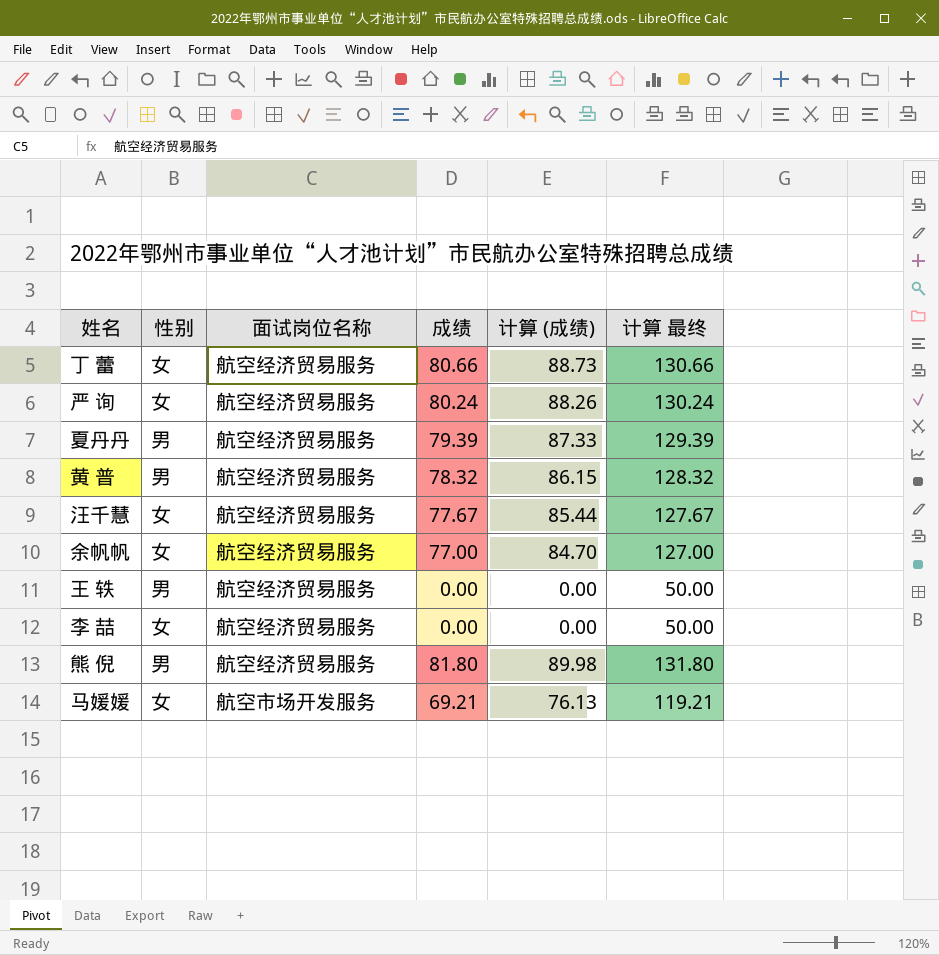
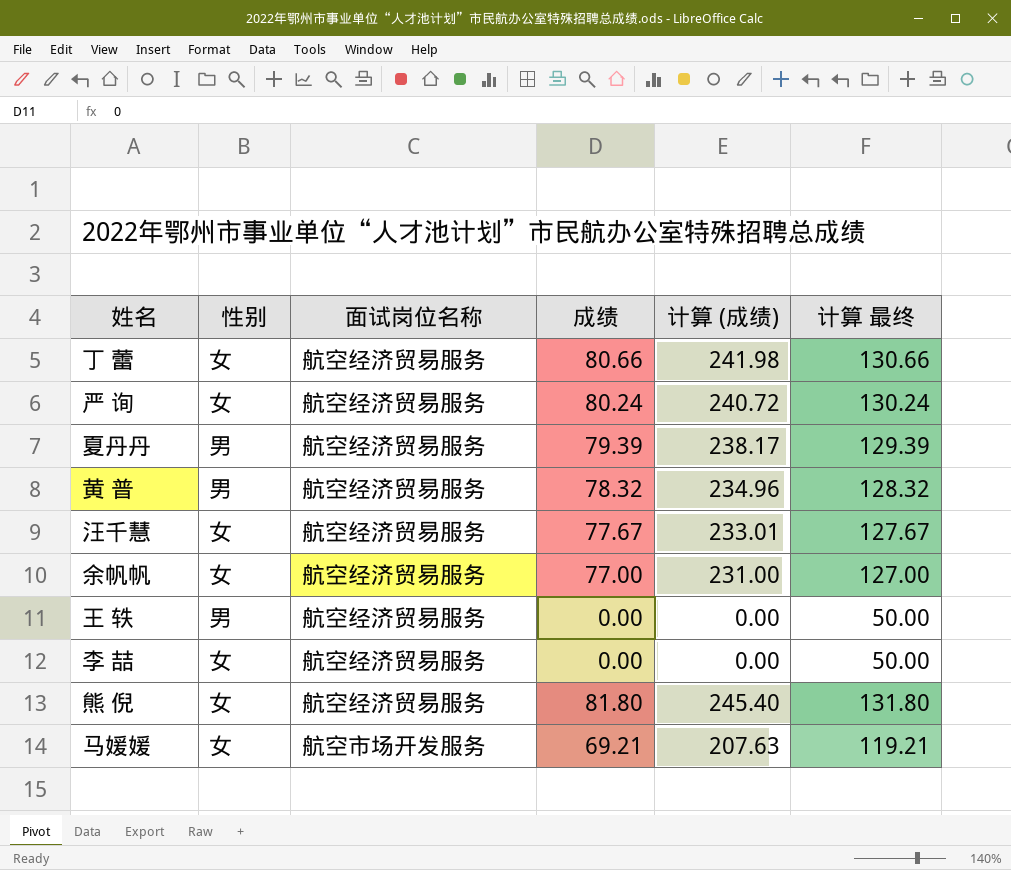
column 计算 (成绩) | formula: [成绩] * 1.1 -> [成绩] * 3
熊 倪 | 性别: 男 -> 女

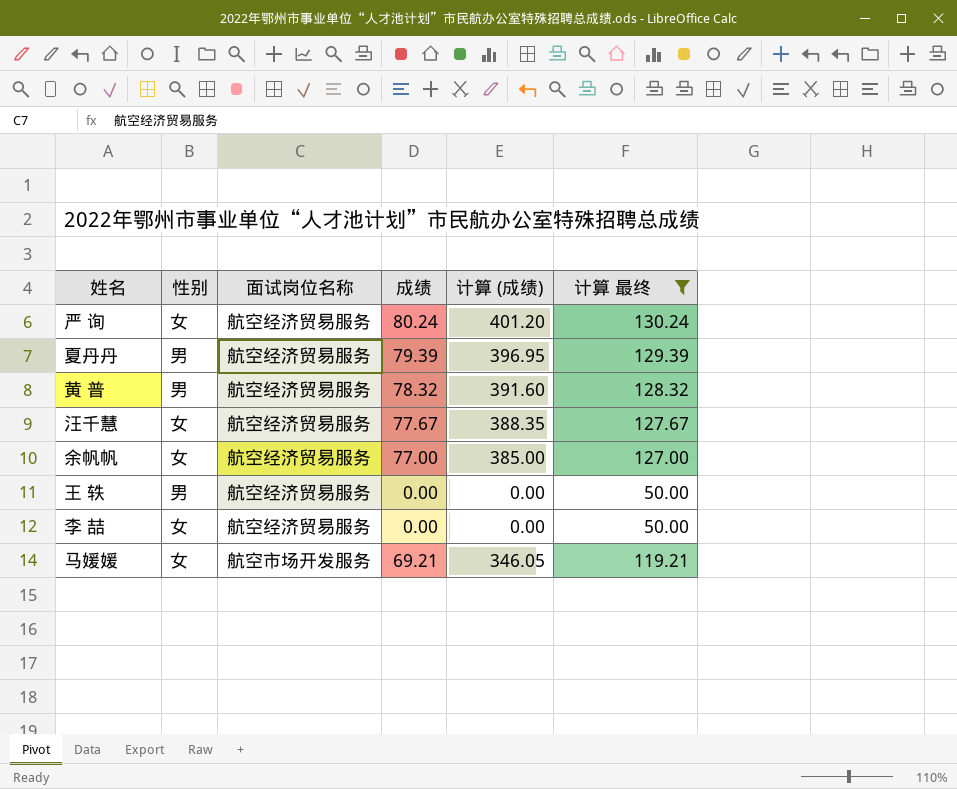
filter: none -> 计算 最终 <= 130.24
column 计算 (成绩) | formula: [成绩] * 3 -> [成绩] * 5

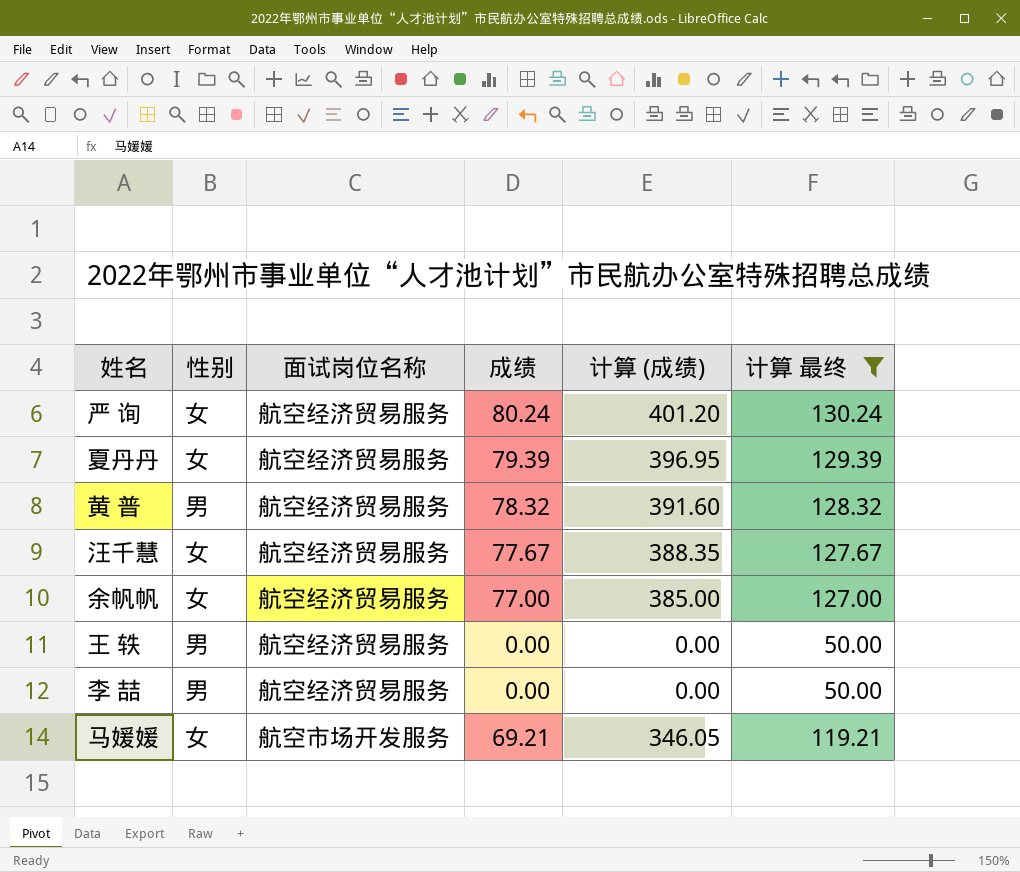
夏丹丹 | 性别: 男 -> 女
李 喆 | 性别: 女 -> 男

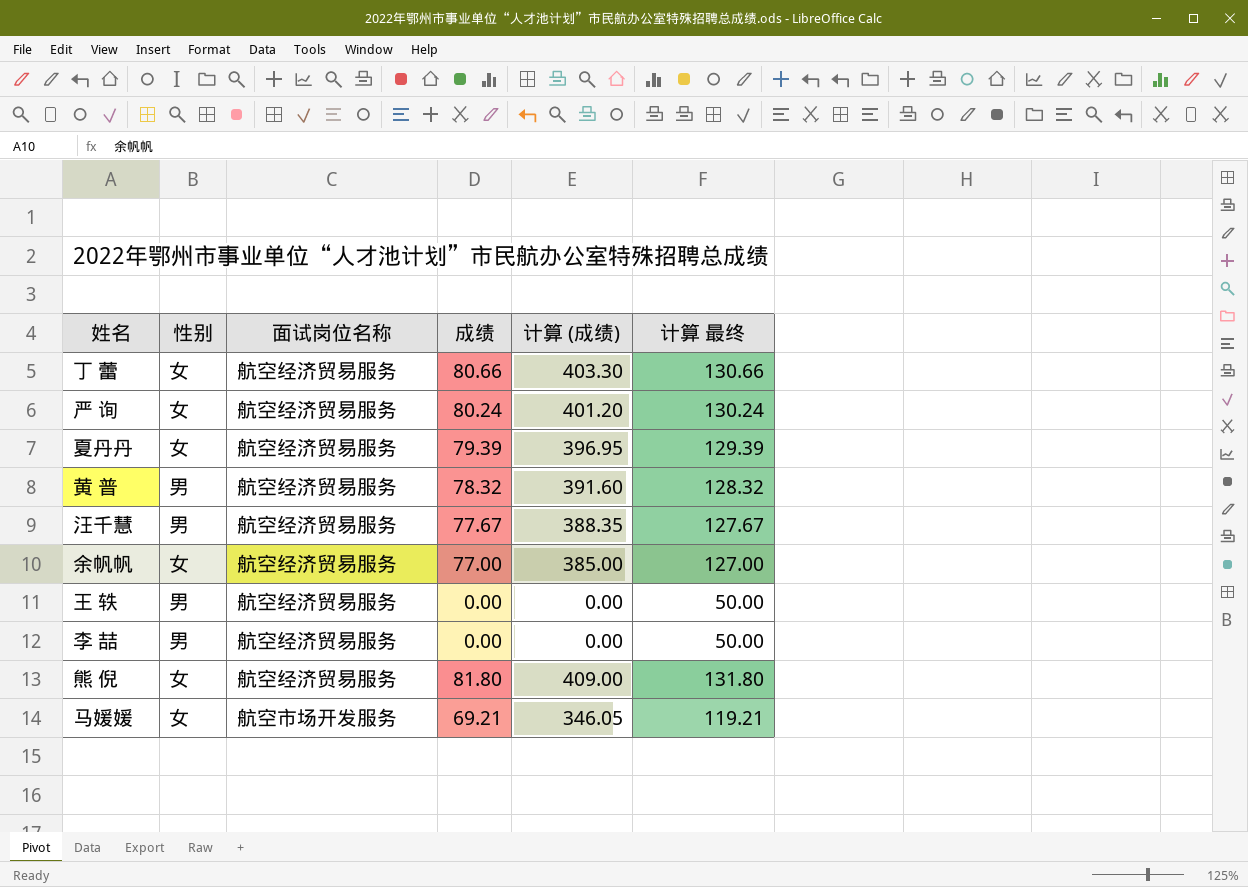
filter: 计算 最终 <= 130.24 -> none
汪千慧 | 性别: 女 -> 男

